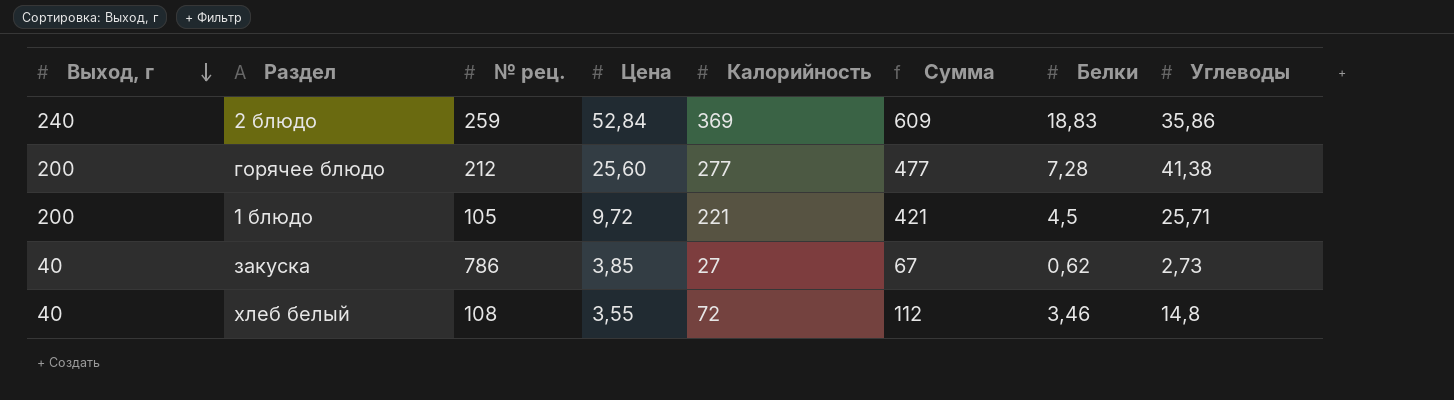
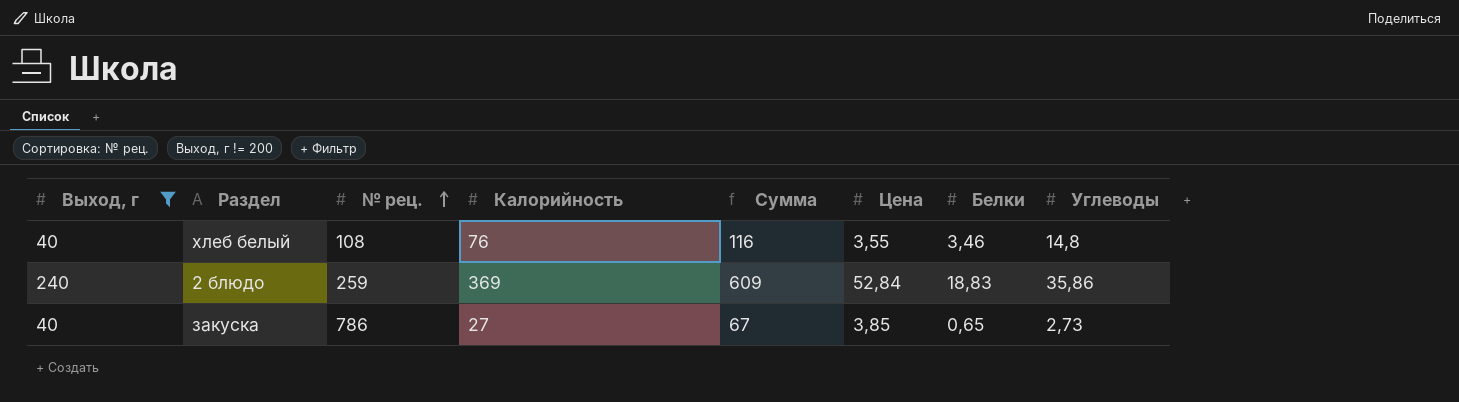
filter: none -> Выход, г != 200
row order: Выход, г descending -> № рец. ascending
column Цена | position: 4 -> 6
хлеб белый | Калорийность: 72 -> 76
хлеб белый | Сумма: 112 -> 116
закуска | Белки: 0,62 -> 0,65

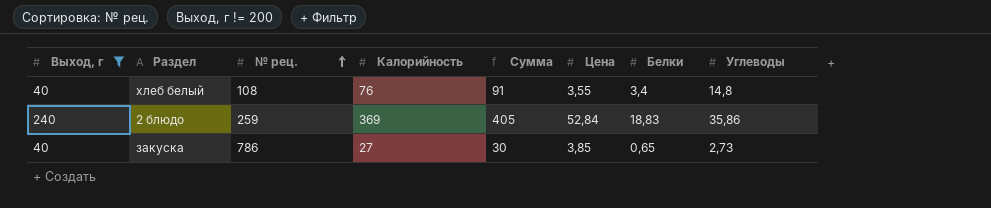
column Сумма | formula: [Выход, г] + [Калорийность] -> [Калорийность] + [Углеводы]
хлеб белый | Белки: 3,46 -> 3,4

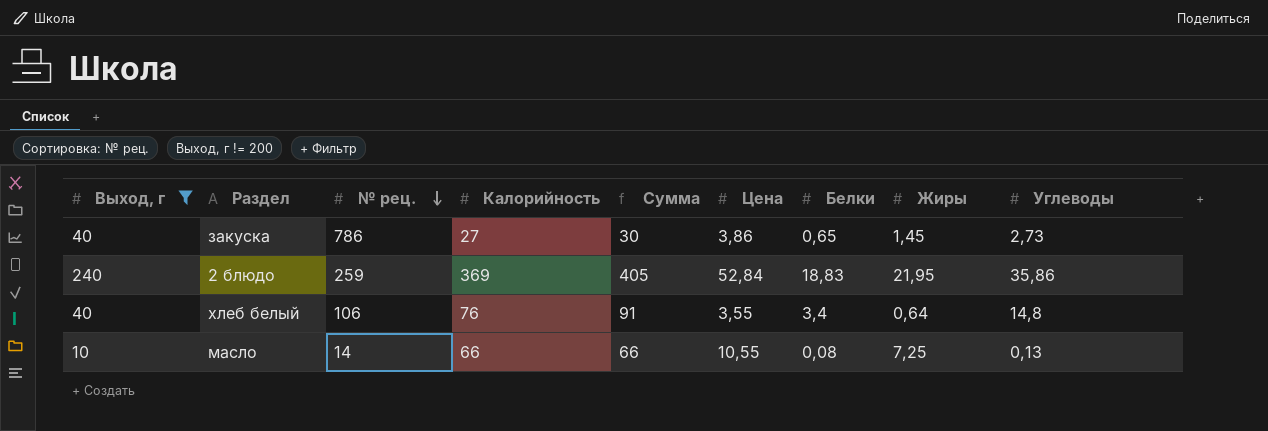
row order: № рец. ascending -> № рец. descending
column Жиры | position: none -> 8
закуска | Цена: 3,85 -> 3,86
хлеб белый | № рец.: 108 -> 106
row масло: none -> 10 | 14 | 66 | 66 | 10,55 | 0,08 | 7,25 | 0,13

